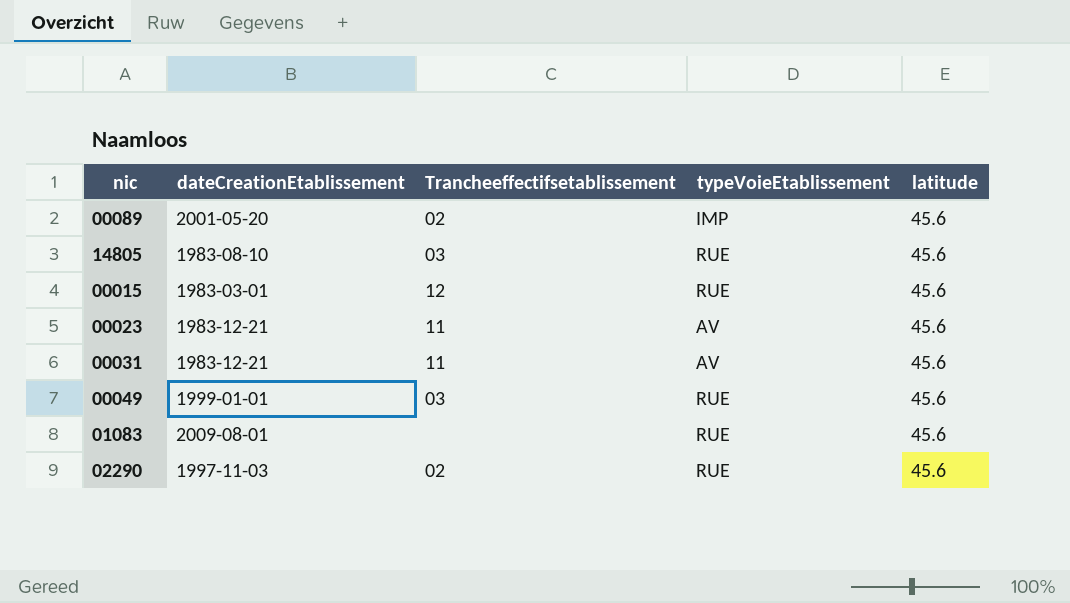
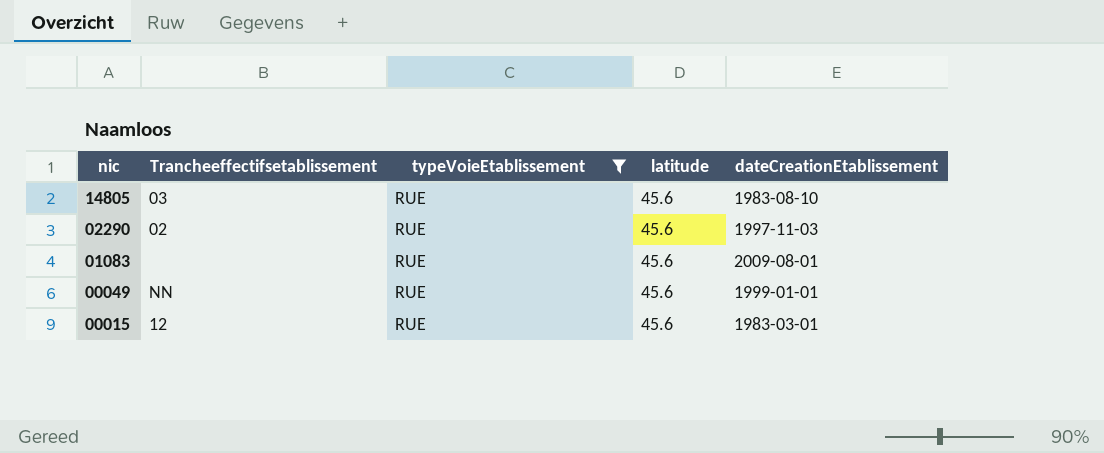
filter: none -> typeVoieEtablissement = RUE
row order: none -> nic descending
column dateCreationEtablissement | position: 2 -> 5
00049 | Trancheeffectifsetablissement: 03 -> NN

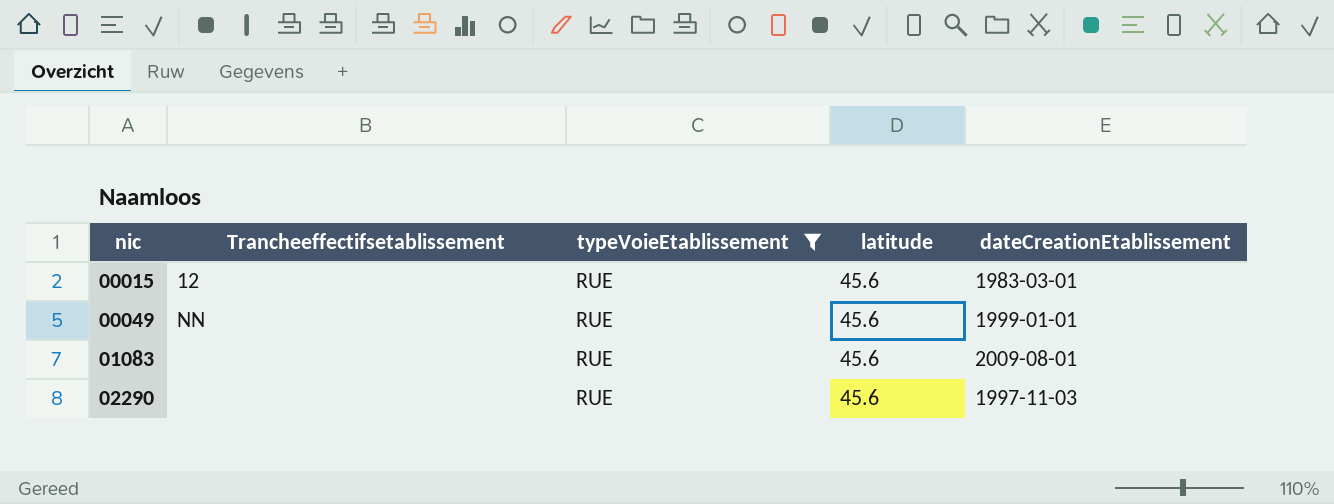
row order: nic descending -> nic ascending
row 14805: 03 | RUE | 45.6 | 1983-08-10 -> none
02290 | Trancheeffectifsetablissement: 02 -> none

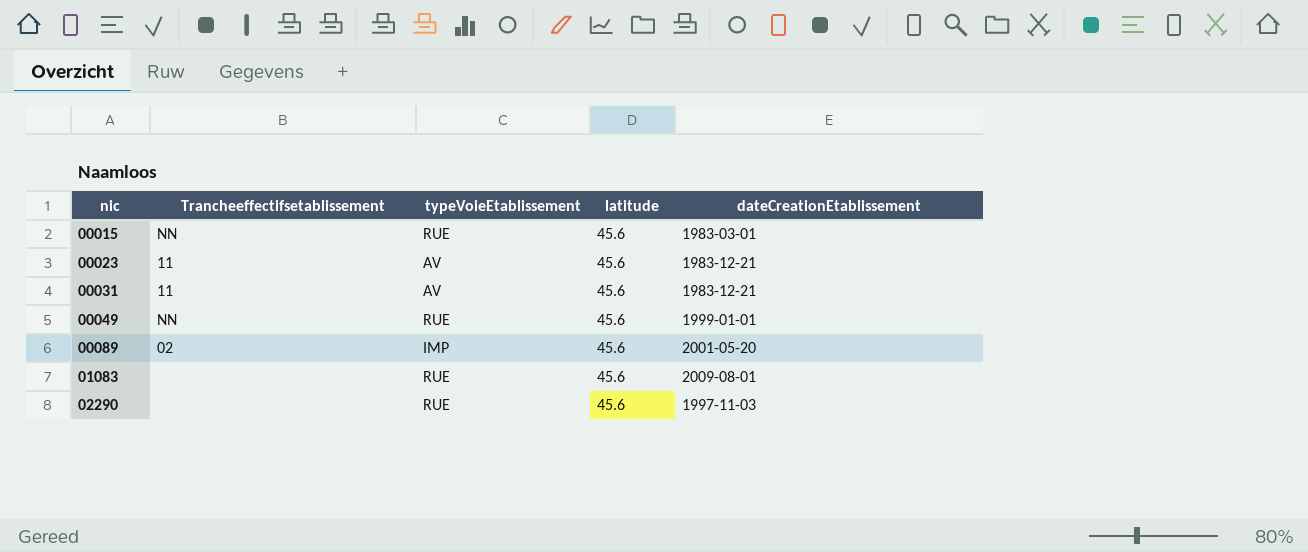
filter: typeVoieEtablissement = RUE -> none
00015 | Trancheeffectifsetablissement: 12 -> NN

